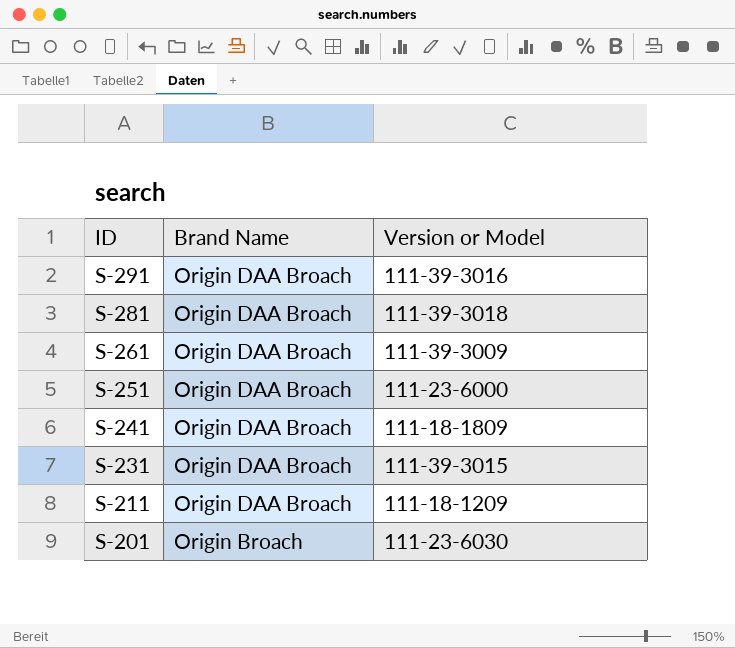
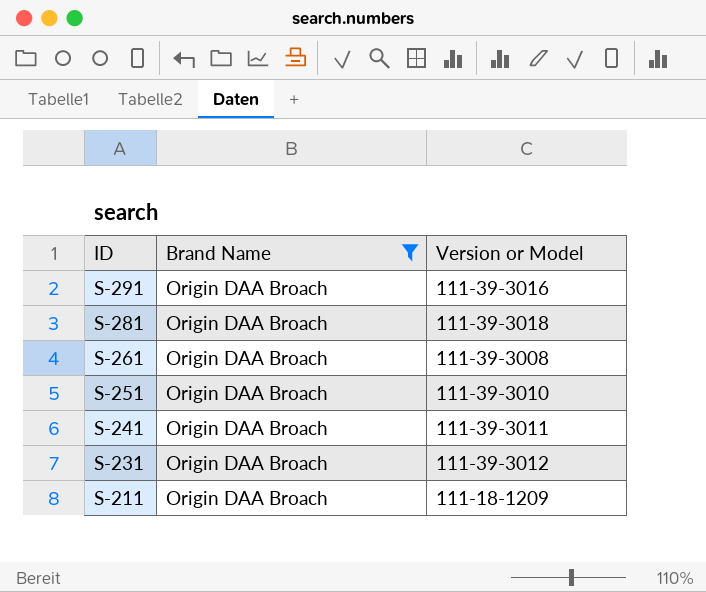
filter: none -> Brand Name = Origin DAA Broach
S-261 | Version or Model: 111-39-3009 -> 111-39-3008
S-251 | Version or Model: 111-23-6000 -> 111-39-3010
S-241 | Version or Model: 111-18-1809 -> 111-39-3011
S-231 | Version or Model: 111-39-3015 -> 111-39-3012

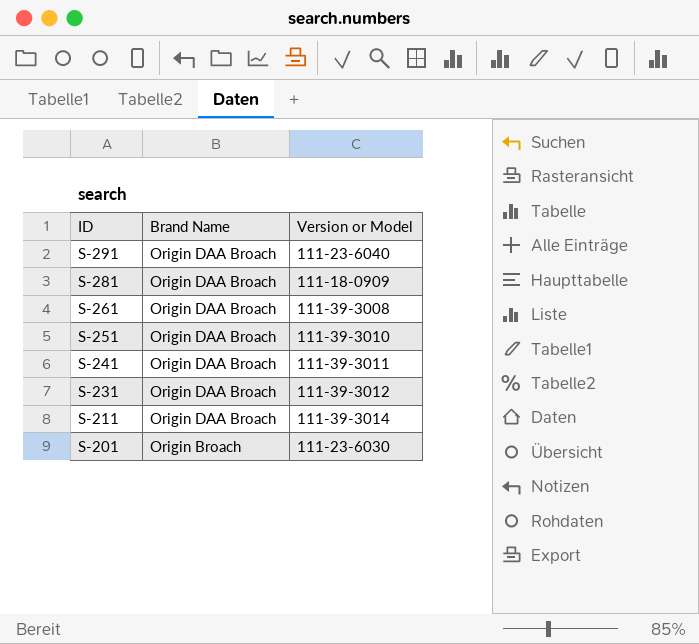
filter: Brand Name = Origin DAA Broach -> none
S-291 | Version or Model: 111-39-3016 -> 111-23-6040
S-281 | Version or Model: 111-39-3018 -> 111-18-0909
S-211 | Version or Model: 111-18-1209 -> 111-39-3014

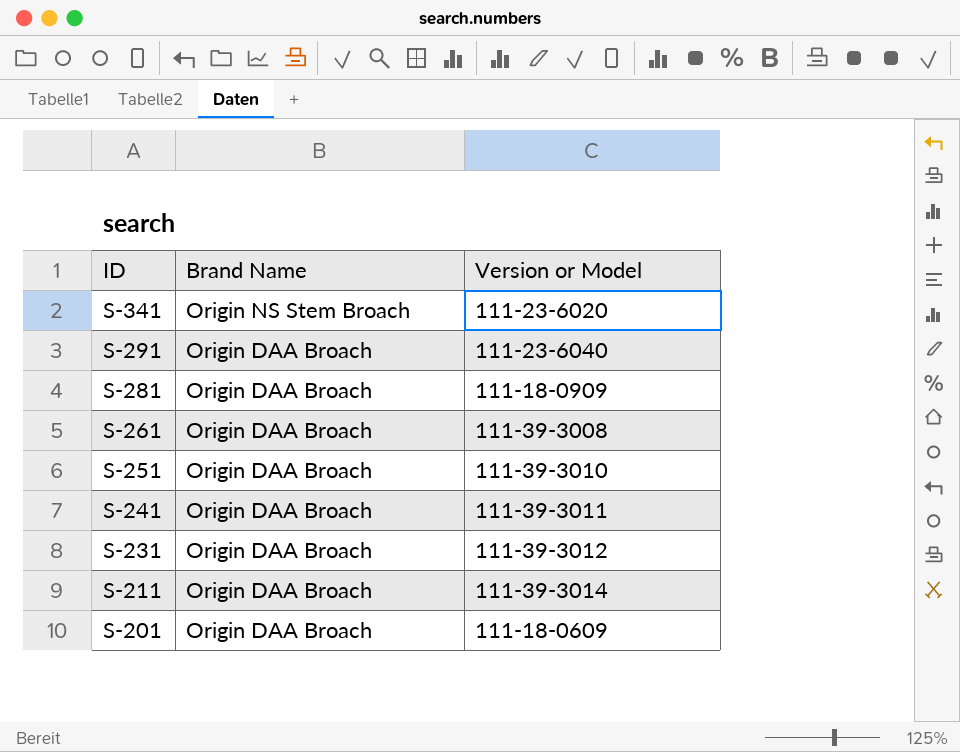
row S-341: none -> Origin NS Stem Broach | 111-23-6020
S-201 | Brand Name: Origin Broach -> Origin DAA Broach
S-201 | Version or Model: 111-23-6030 -> 111-18-0609

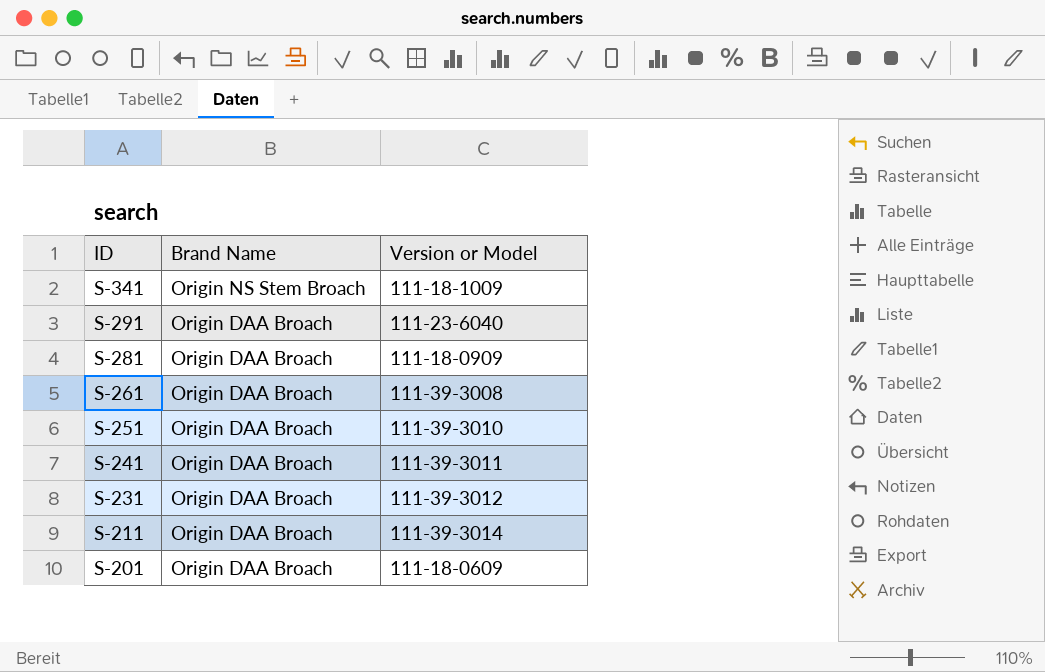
S-341 | Version or Model: 111-23-6020 -> 111-18-1009

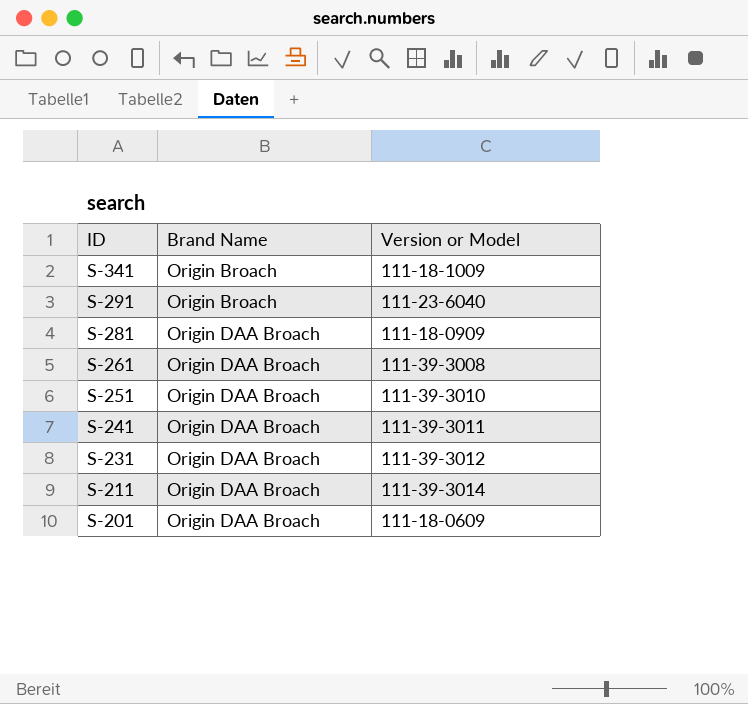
S-341 | Brand Name: Origin NS Stem Broach -> Origin Broach
S-291 | Brand Name: Origin DAA Broach -> Origin Broach

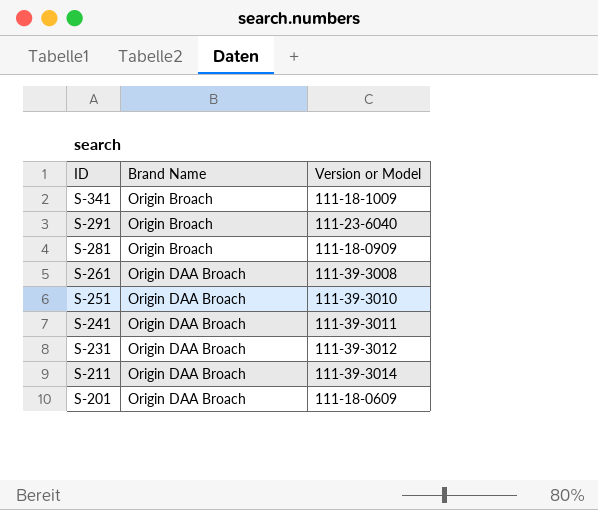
S-281 | Brand Name: Origin DAA Broach -> Origin Broach

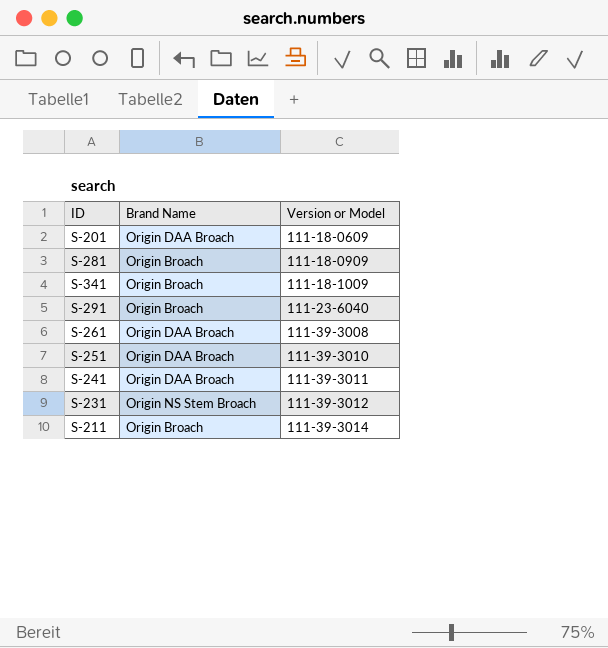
row order: ID descending -> Version or Model ascending
S-231 | Brand Name: Origin DAA Broach -> Origin NS Stem Broach
S-211 | Brand Name: Origin DAA Broach -> Origin Broach

